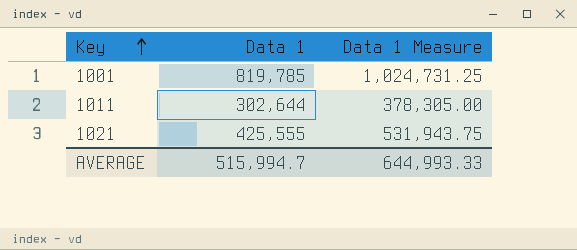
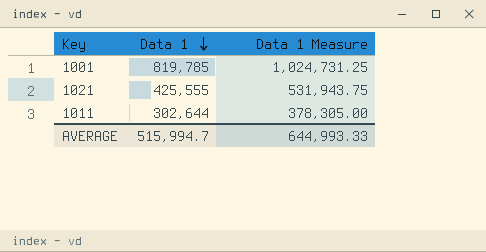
row order: Key ascending -> Data 1 descending

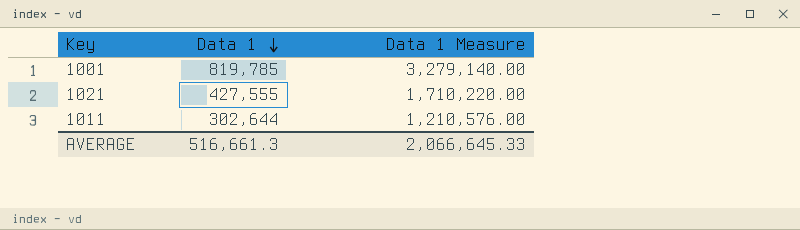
column Data 1 Measure | formula: [Data 1] * 1.25 -> [Data 1] * 4
1021 | Data 1: 425,555 -> 427,555
AVERAGE | Data 1: 515,994.7 -> 516,661.3
AVERAGE | Data 1 Measure: 644,993.33 -> 2,066,645.33

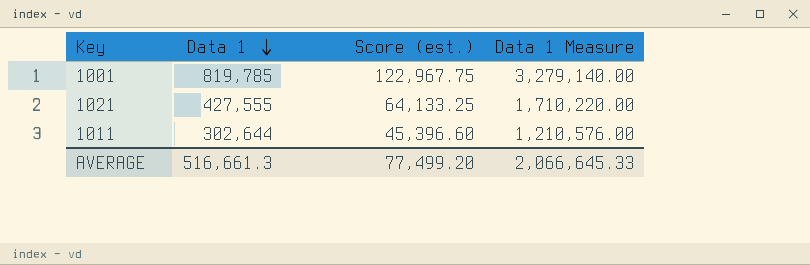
column Score (est.) | formula: none -> [Data 1] * 0.15

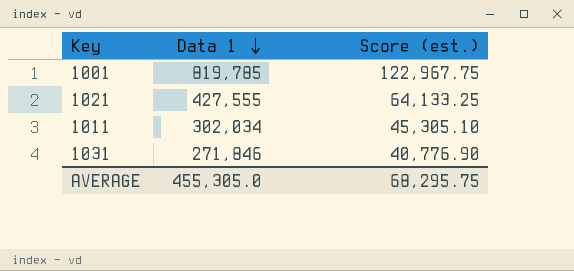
column Data 1 Measure | formula: [Data 1] * 4 -> none
1011 | Data 1: 302,644 -> 302,034
1011 | Score (est.): 45,396.60 -> 45,305.10
row 1031: none -> 271,846 | 40,776.90
AVERAGE | Data 1: 516,661.3 -> 455,305.0
AVERAGE | Score (est.): 77,499.20 -> 68,295.75

